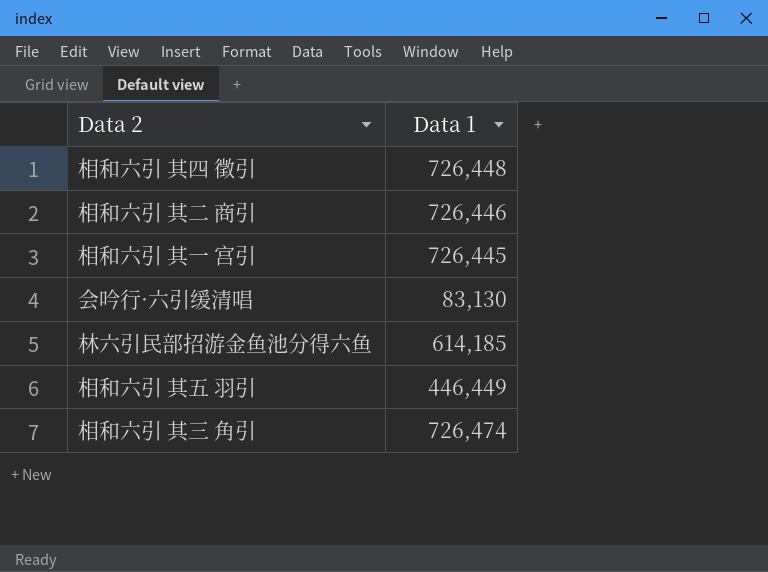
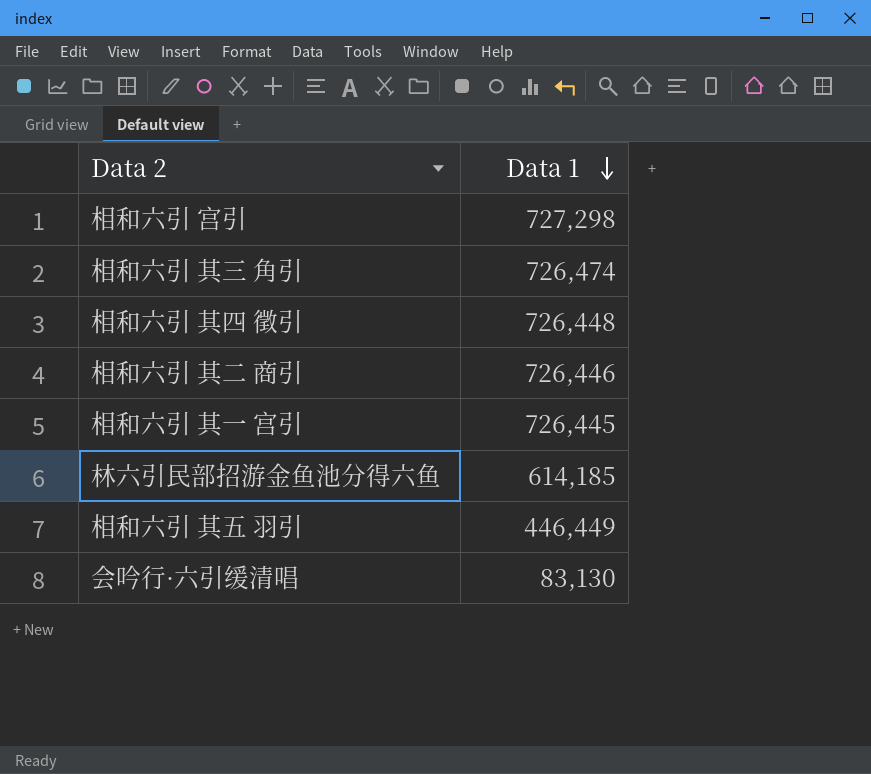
row order: none -> Data 1 descending
row 相和六引 宫引: none -> 727,298

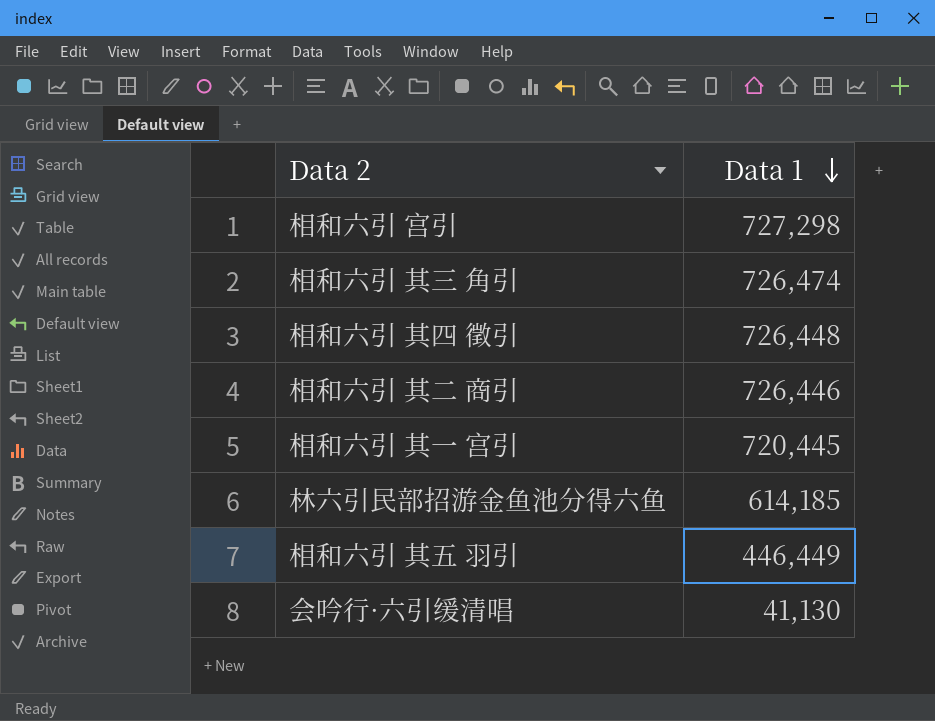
相和六引 其一 宫引 | Data 1: 726,445 -> 720,445
会吟行·六引缓清唱 | Data 1: 83,130 -> 41,130

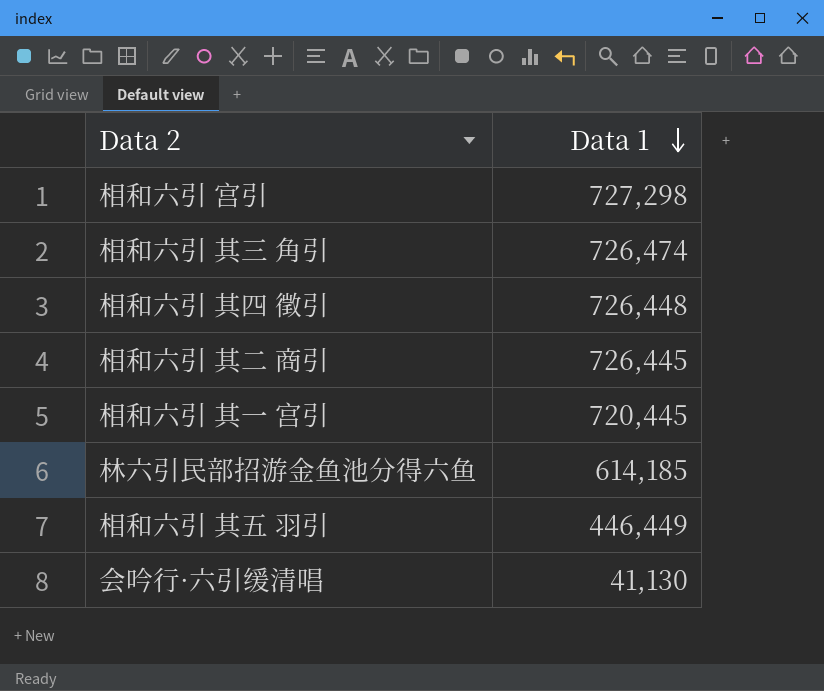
相和六引 其二 商引 | Data 1: 726,446 -> 726,445

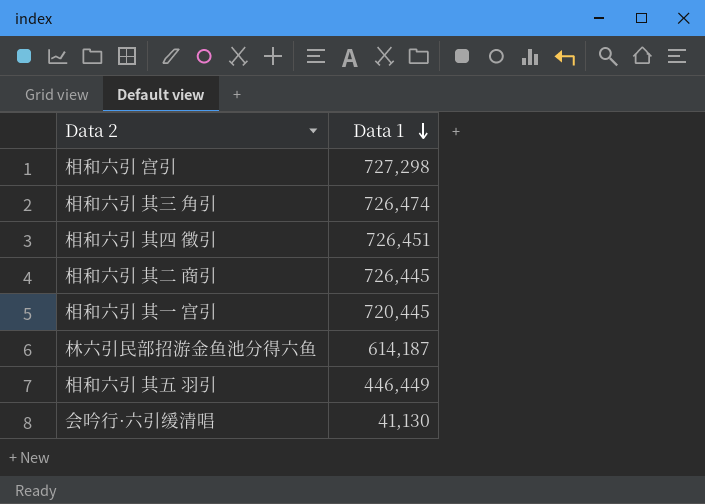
相和六引 其四 徵引 | Data 1: 726,448 -> 726,451
林六引民部招游金鱼池分得六鱼 | Data 1: 614,185 -> 614,187

